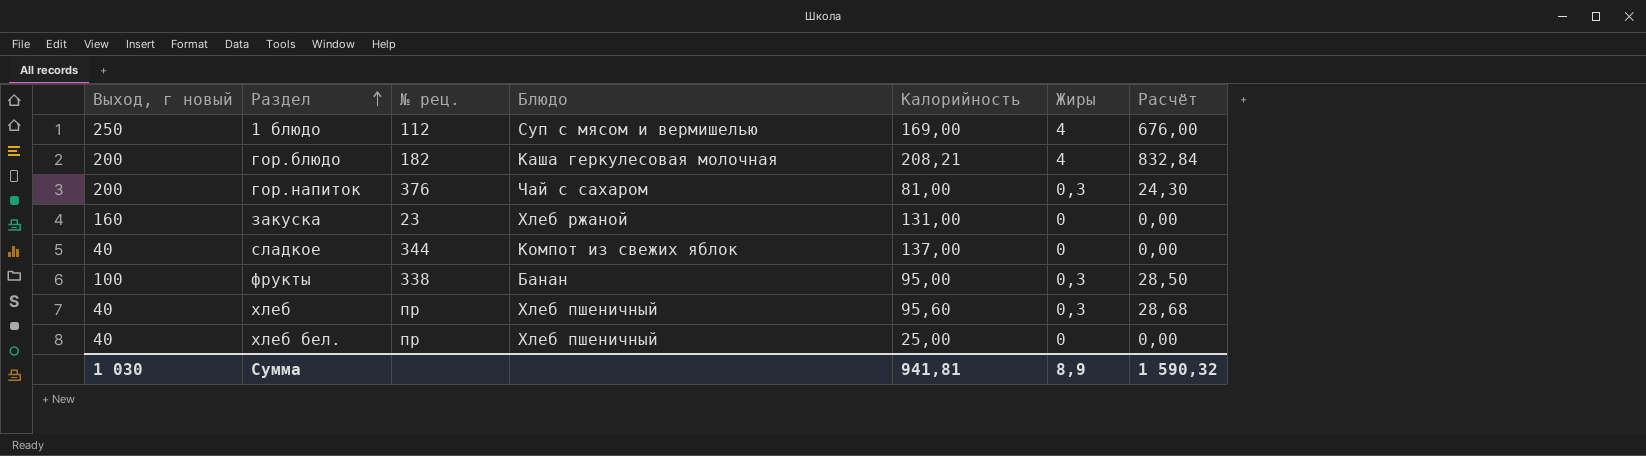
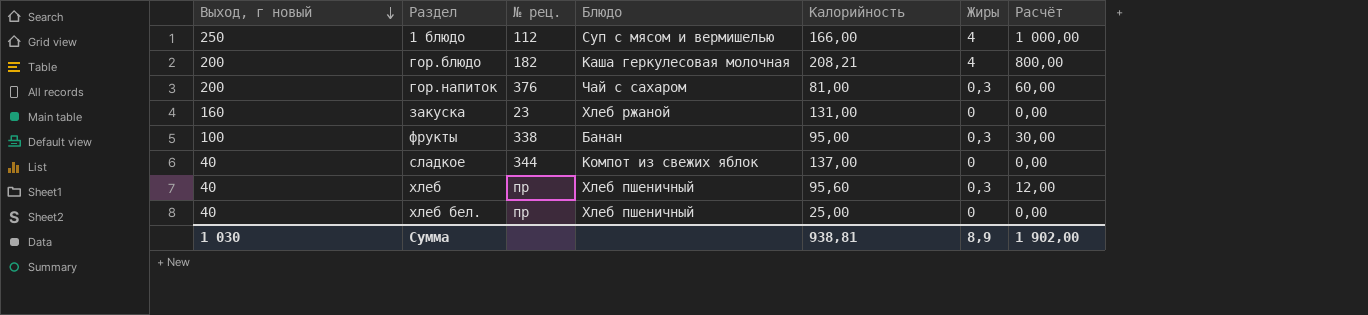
row order: Раздел ascending -> Выход, г новый descending
column Расчёт | formula: [Калорийность] * [Жиры] -> [Выход, г новый] * [Жиры]
1 блюдо | Калорийность: 169,00 -> 166,00
Сумма | Калорийность: 941,81 -> 938,81
Сумма | Расчёт: 1 590,32 -> 1 902,00

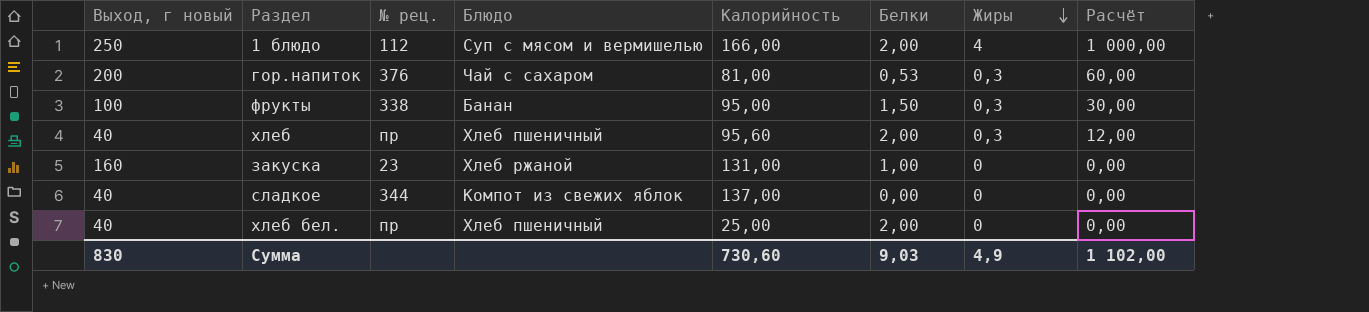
row order: Выход, г новый descending -> Жиры descending
column Белки | position: none -> 6
row гор.блюдо: 200 | 182 | Каша геркулесовая молочная | 208,21 | 4 | 800,00 -> none
Сумма | Выход, г новый: 1 030 -> 830
Сумма | Калорийность: 938,81 -> 730,60
Сумма | Жиры: 8,9 -> 4,9
Сумма | Расчёт: 1 902,00 -> 1 102,00

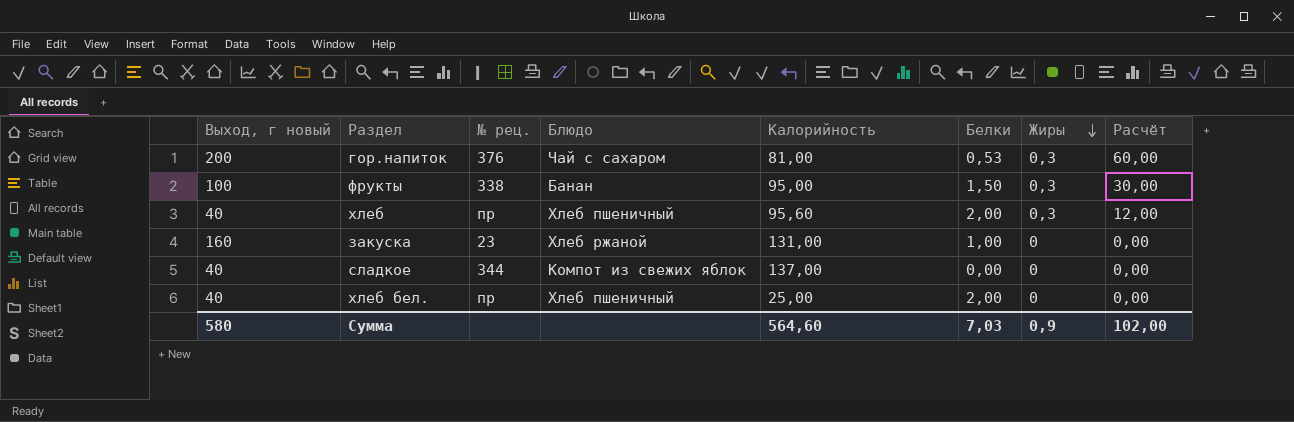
row 1 блюдо: 250 | 112 | Суп с мясом и вермишелью | 166,00 | 2,00 | 4 | 1 000,00 -> none
Сумма | Выход, г новый: 830 -> 580
Сумма | Калорийность: 730,60 -> 564,60
Сумма | Белки: 9,03 -> 7,03
Сумма | Жиры: 4,9 -> 0,9
Сумма | Расчёт: 1 102,00 -> 102,00

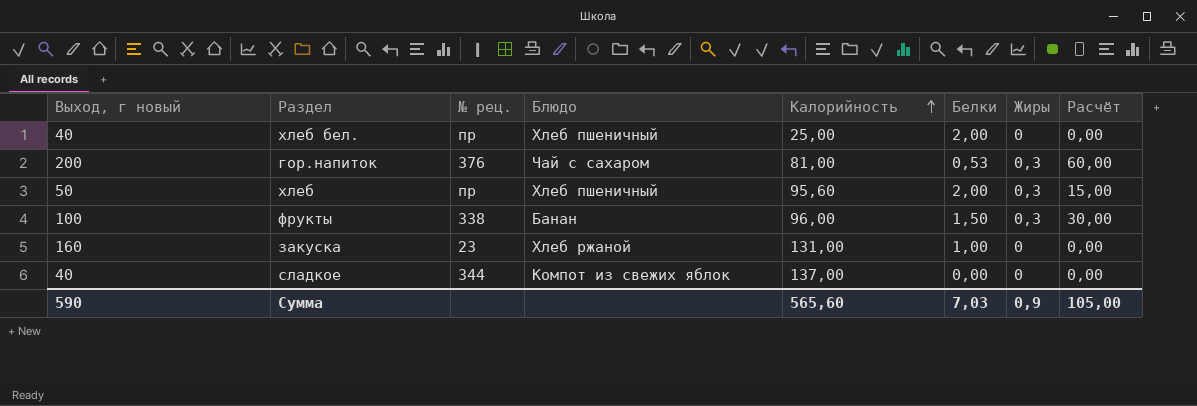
row order: Жиры descending -> Калорийность ascending
хлеб | Выход, г новый: 40 -> 50
хлеб | Расчёт: 12,00 -> 15,00
фрукты | Калорийность: 95,00 -> 96,00
Сумма | Выход, г новый: 580 -> 590
Сумма | Калорийность: 564,60 -> 565,60
Сумма | Расчёт: 102,00 -> 105,00

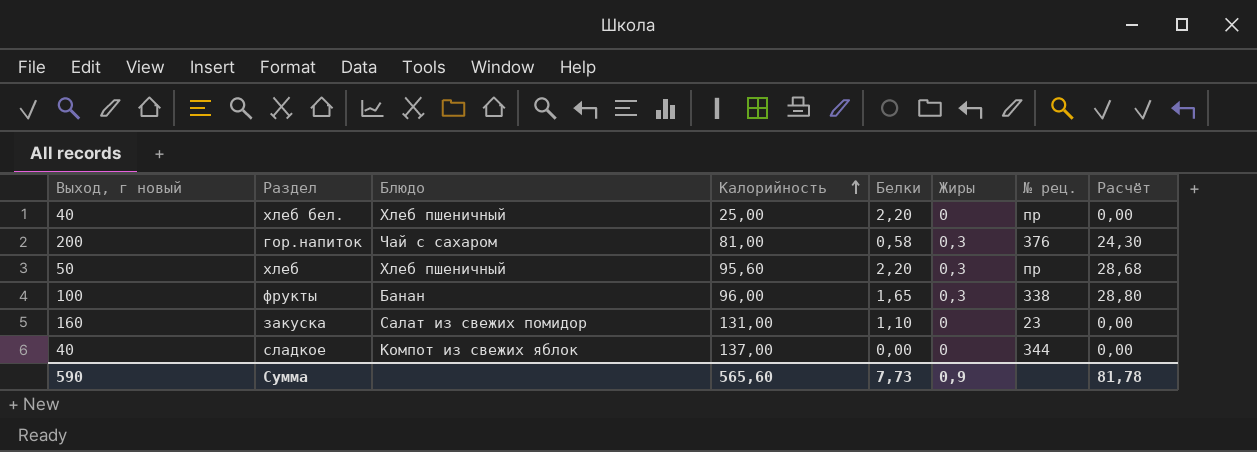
column № рец. | position: 3 -> 7
column Расчёт | formula: [Выход, г новый] * [Жиры] -> [Калорийность] * [Жиры]
хлеб бел. | Белки: 2,00 -> 2,20
гор.напиток | Белки: 0,53 -> 0,58
хлеб | Белки: 2,00 -> 2,20
фрукты | Белки: 1,50 -> 1,65
закуска | Блюдо: Хлеб ржаной -> Салат из свежих помидор
закуска | Белки: 1,00 -> 1,10
Сумма | Белки: 7,03 -> 7,73
Сумма | Расчёт: 105,00 -> 81,78

